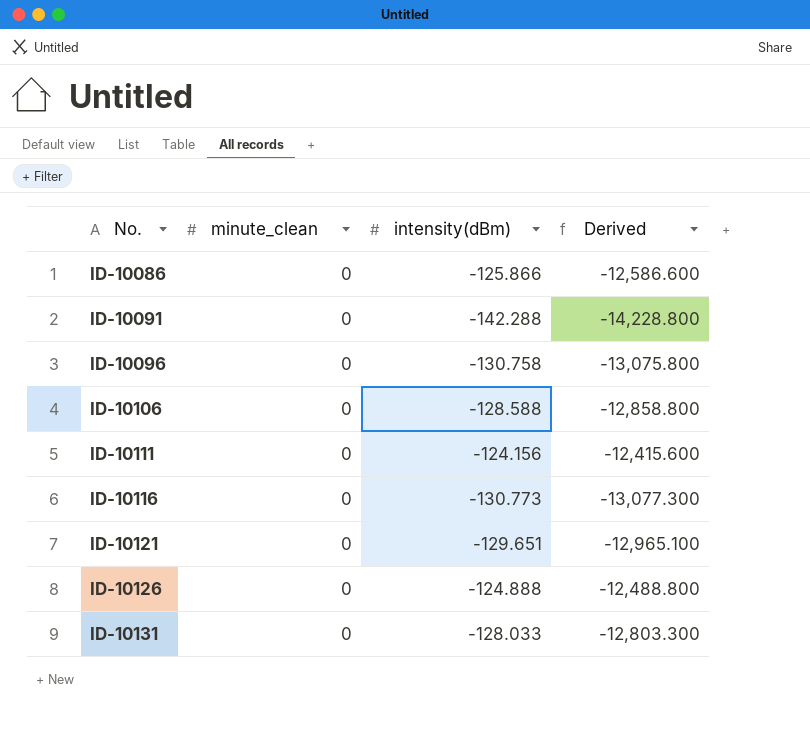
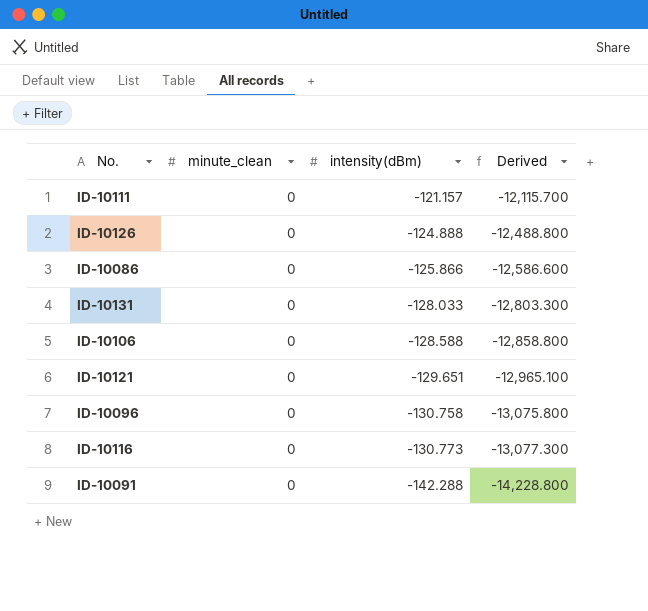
row order: No. ascending -> intensity(dBm) descending
ID-10111 | intensity(dBm): -124.156 -> -121.157
ID-10111 | Derived: -12,415.600 -> -12,115.700

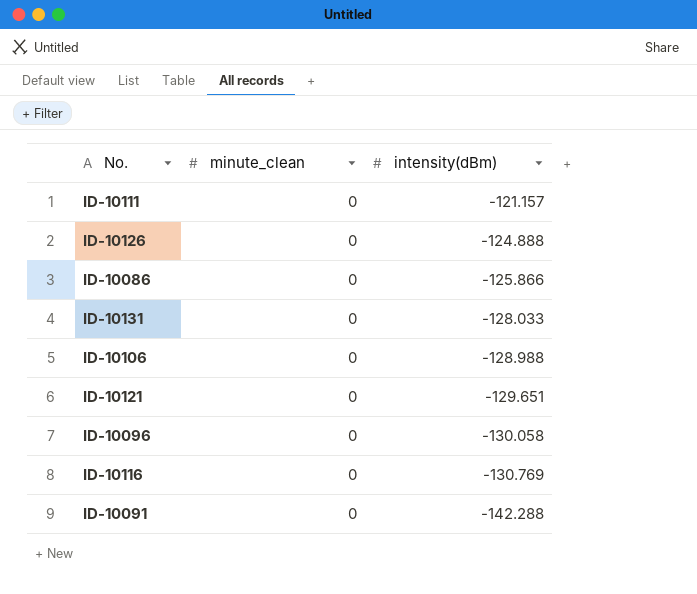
column Derived | formula: [intensity(dBm)] * 100 -> none
ID-10106 | intensity(dBm): -128.588 -> -128.988
ID-10096 | intensity(dBm): -130.758 -> -130.058
ID-10116 | intensity(dBm): -130.773 -> -130.769

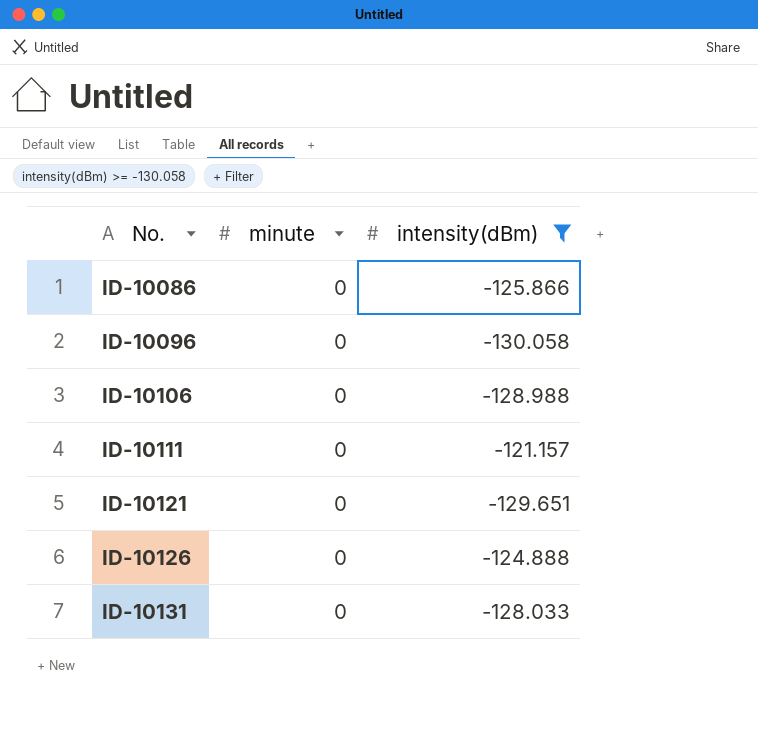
filter: none -> intensity(dBm) >= -130.058
row order: intensity(dBm) descending -> No. ascending
column name: minute_clean -> minute

